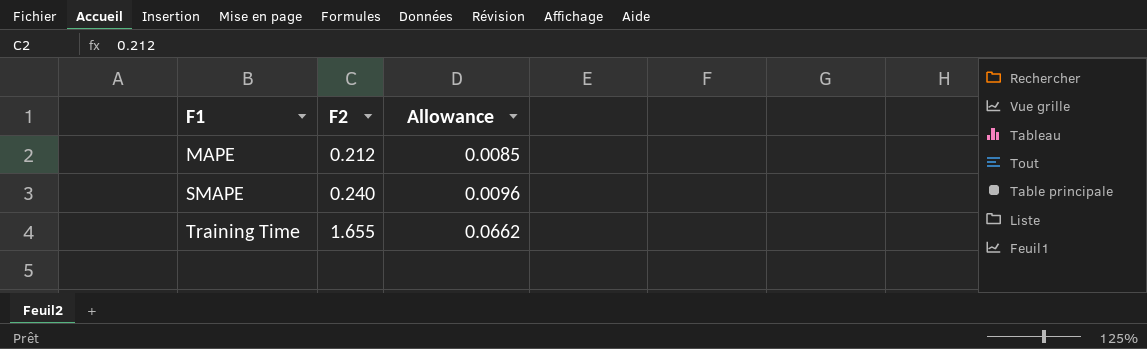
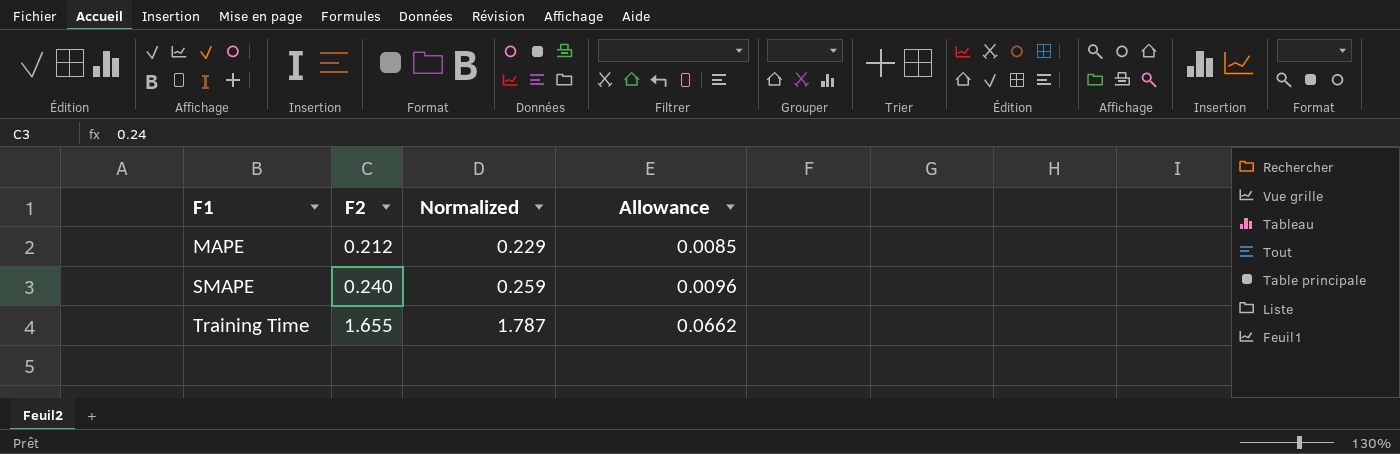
column Normalized | formula: none -> [F2] * 1.08

